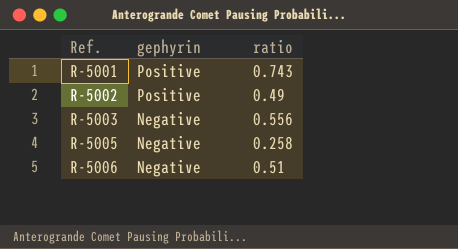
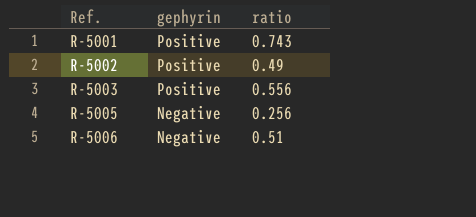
R-5003 | gephyrin: Negative -> Positive
R-5005 | ratio: 0.258 -> 0.256

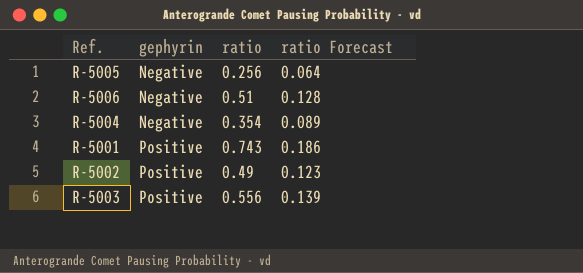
row order: Ref. ascending -> gephyrin ascending
column ratio Forecast | formula: none -> [ratio] * 0.25
row R-5004: none -> Negative | 0.354 | 0.089

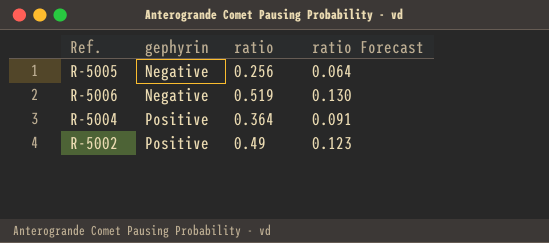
row R-5001: Positive | 0.743 | 0.186 -> none
row R-5003: Positive | 0.556 | 0.139 -> none
R-5006 | ratio: 0.51 -> 0.519
R-5006 | ratio Forecast: 0.128 -> 0.130
R-5004 | gephyrin: Negative -> Positive
R-5004 | ratio: 0.354 -> 0.364
R-5004 | ratio Forecast: 0.089 -> 0.091

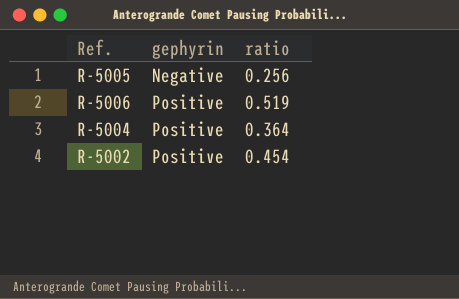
column ratio Forecast | formula: [ratio] * 0.25 -> none
R-5006 | gephyrin: Negative -> Positive
R-5002 | ratio: 0.49 -> 0.454

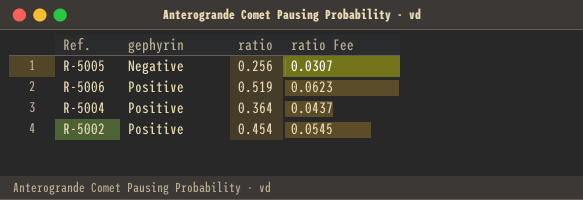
column ratio Fee | formula: none -> [ratio] * 0.12

